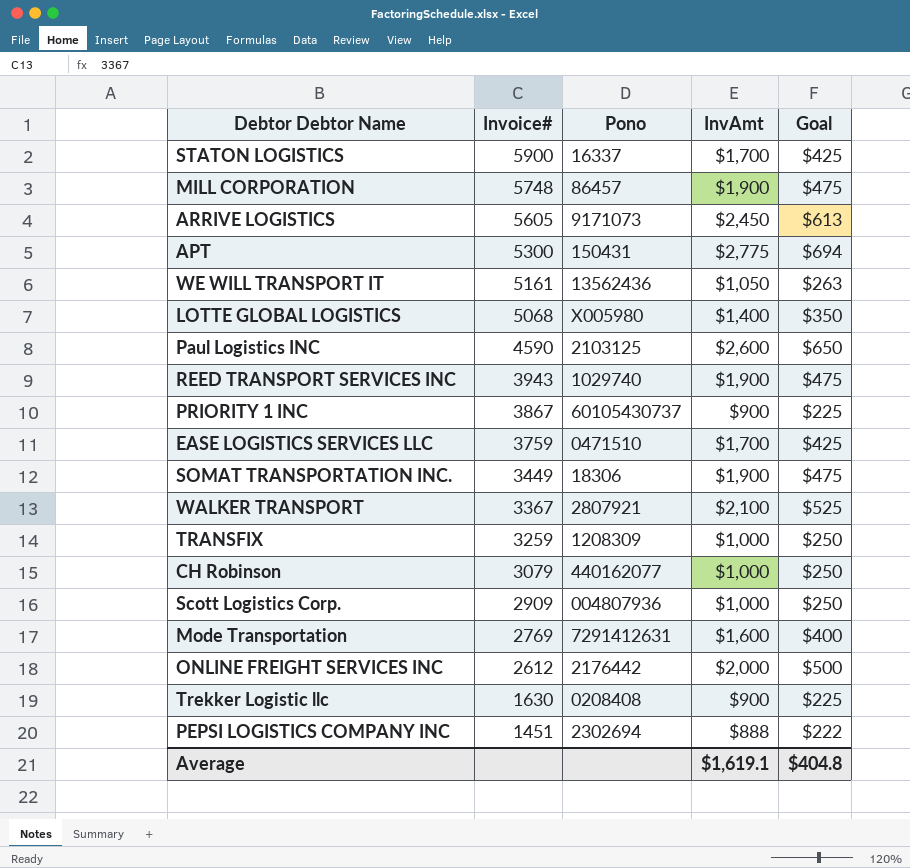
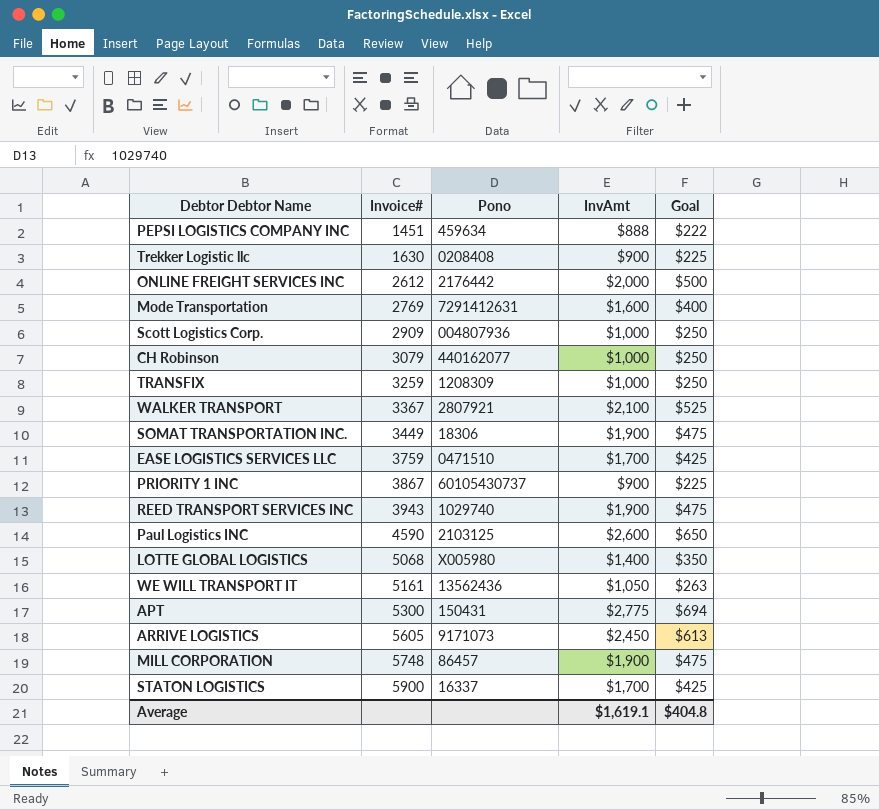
row order: Invoice# descending -> Invoice# ascending
PEPSI LOGISTICS COMPANY INC | Pono: 2302694 -> 459634

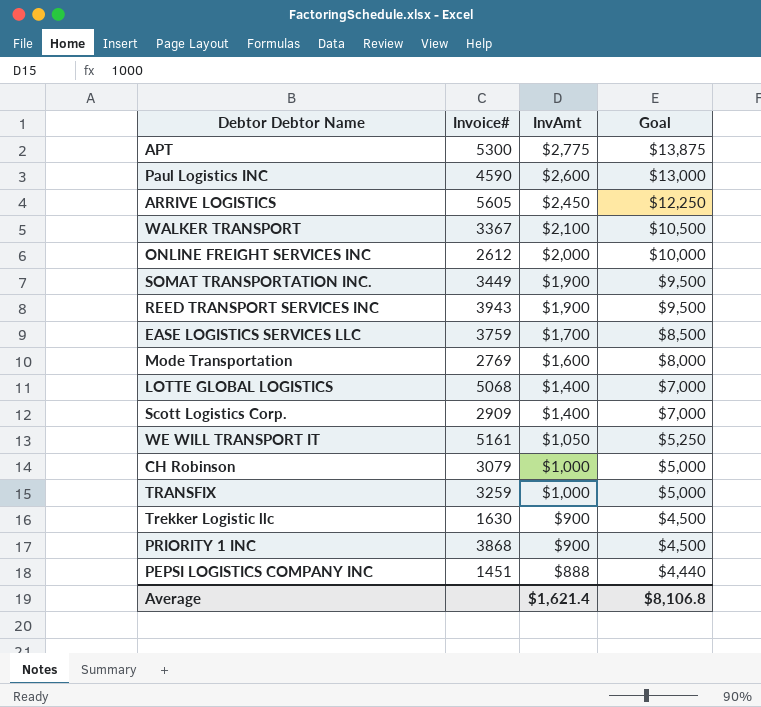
row order: Invoice# ascending -> InvAmt descending
column Pono | position: 3 -> none
column Goal | formula: [InvAmt] * 0.25 -> [InvAmt] * 5
row MILL CORPORATION: 5748 | 86457 | $1,900 | $475 -> none
row STATON LOGISTICS: 5900 | 16337 | $1,700 | $425 -> none
Scott Logistics Corp. | InvAmt: $1,000 -> $1,400
PRIORITY 1 INC | Invoice#: 3867 -> 3868
Average | InvAmt: $1,619.1 -> $1,621.4
Average | Goal: $404.8 -> $8,106.8

